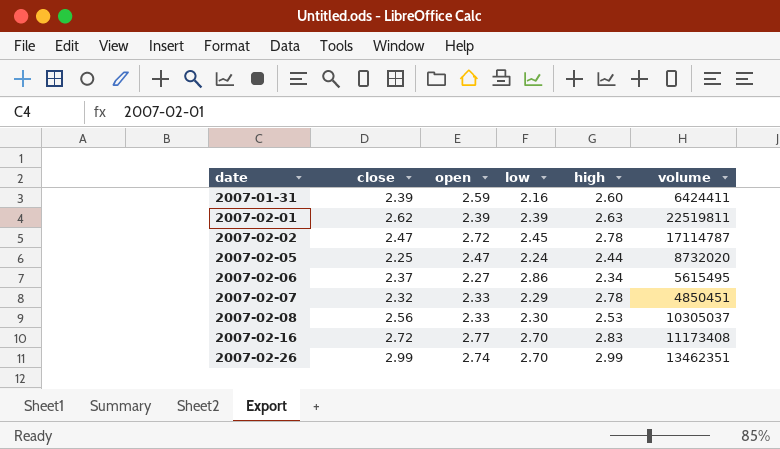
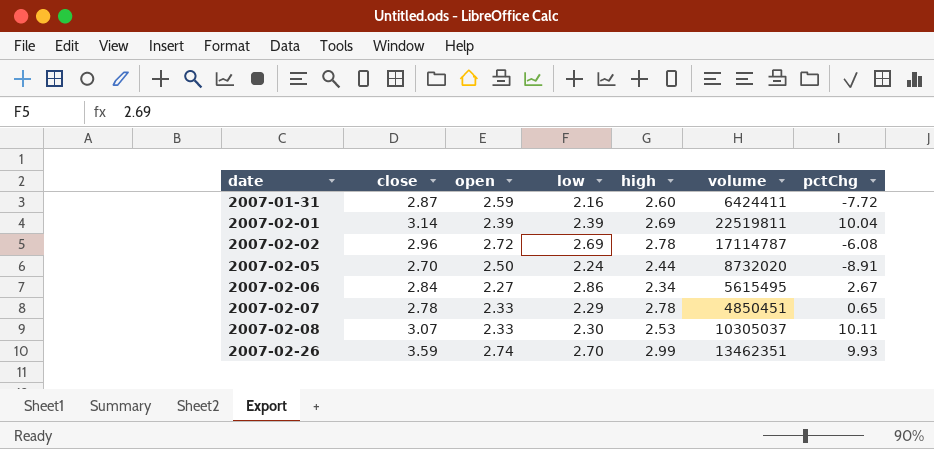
column pctChg | position: none -> 7
row 2007-02-16: 2.72 | 2.77 | 2.70 | 2.83 | 11173408 -> none
2007-01-31 | close: 2.39 -> 2.87
2007-02-01 | close: 2.62 -> 3.14
2007-02-01 | high: 2.63 -> 2.69
2007-02-02 | close: 2.47 -> 2.96
2007-02-02 | low: 2.45 -> 2.69
2007-02-05 | close: 2.25 -> 2.70
2007-02-05 | open: 2.47 -> 2.50
2007-02-06 | close: 2.37 -> 2.84
2007-02-07 | close: 2.32 -> 2.78
2007-02-08 | close: 2.56 -> 3.07
2007-02-26 | close: 2.99 -> 3.59

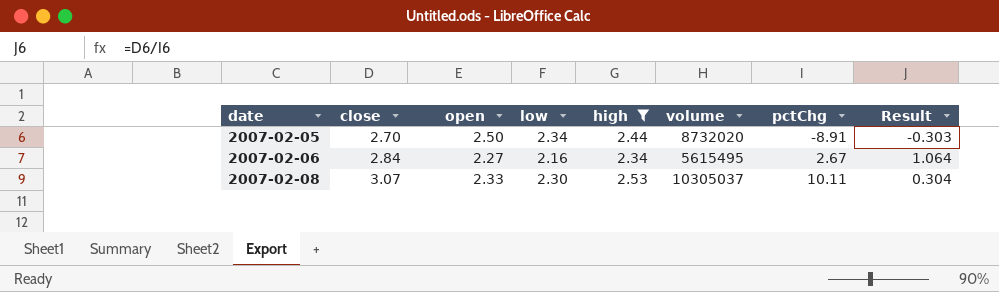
filter: none -> high <= 2.53
column Result | formula: none -> [close] / [pctChg]
2007-02-05 | low: 2.24 -> 2.34
2007-02-06 | low: 2.86 -> 2.16

